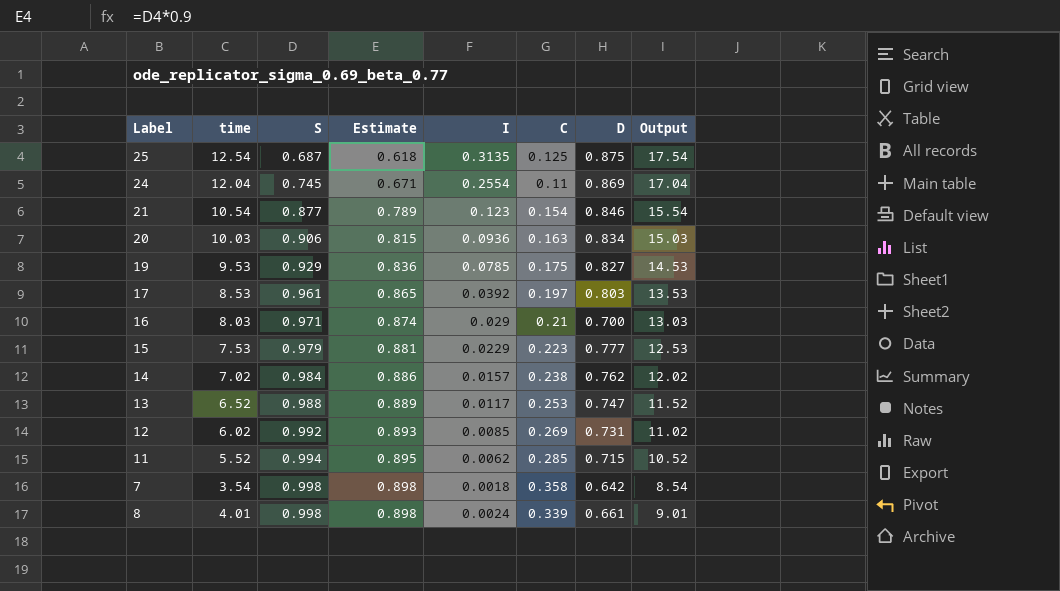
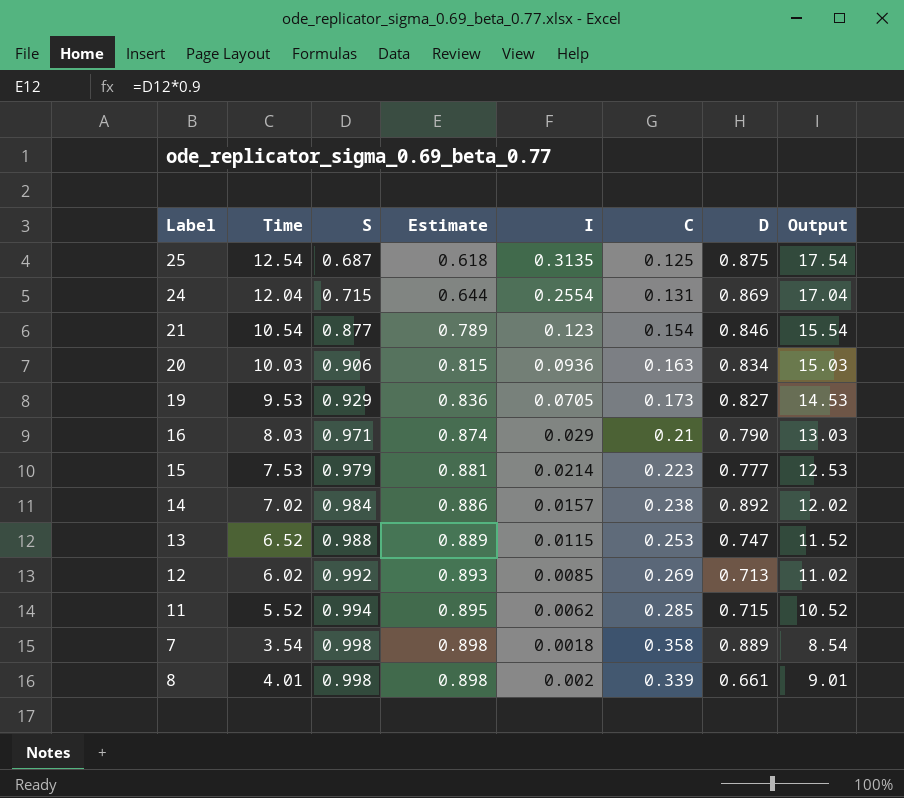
column name: time -> Time
row 17: 8.53 | 0.961 | 0.865 | 0.0392 | 0.197 | 0.803 | 13.53 -> none
24 | S: 0.745 -> 0.715
24 | Estimate: 0.671 -> 0.644
24 | C: 0.11 -> 0.131
19 | I: 0.0785 -> 0.0705
19 | C: 0.175 -> 0.173
16 | D: 0.700 -> 0.790
15 | I: 0.0229 -> 0.0214
14 | D: 0.762 -> 0.892
13 | I: 0.0117 -> 0.0115
12 | D: 0.731 -> 0.713
7 | D: 0.642 -> 0.889
8 | I: 0.0024 -> 0.002

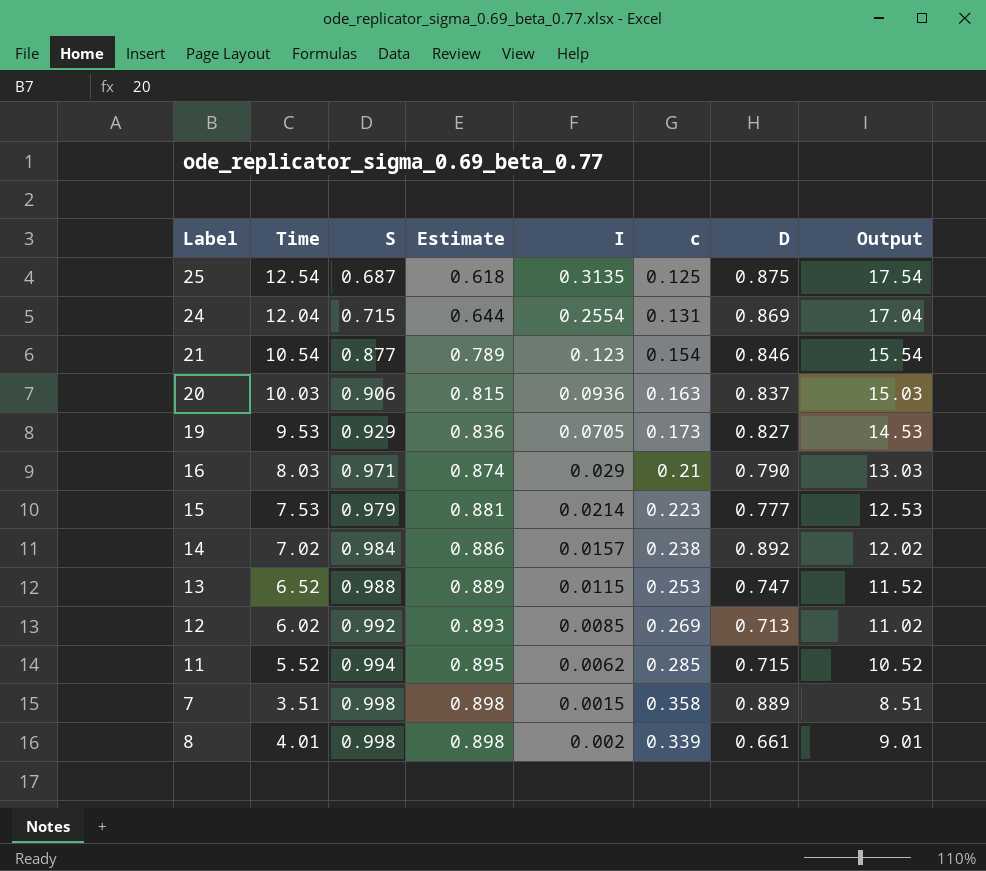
column name: C -> c
20 | D: 0.834 -> 0.837
7 | Time: 3.54 -> 3.51
7 | I: 0.0018 -> 0.0015
7 | Output: 8.54 -> 8.51

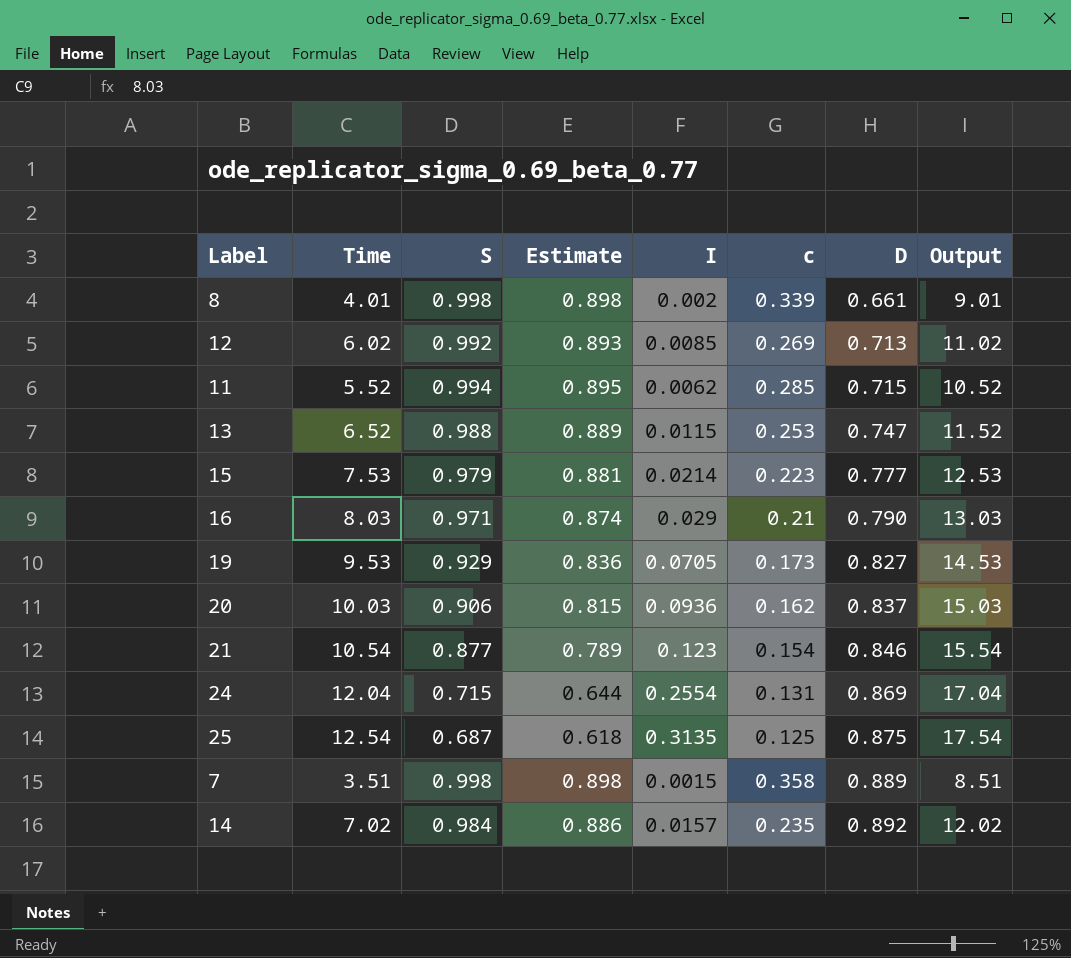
row order: S ascending -> D ascending
20 | c: 0.163 -> 0.162
14 | c: 0.238 -> 0.235

